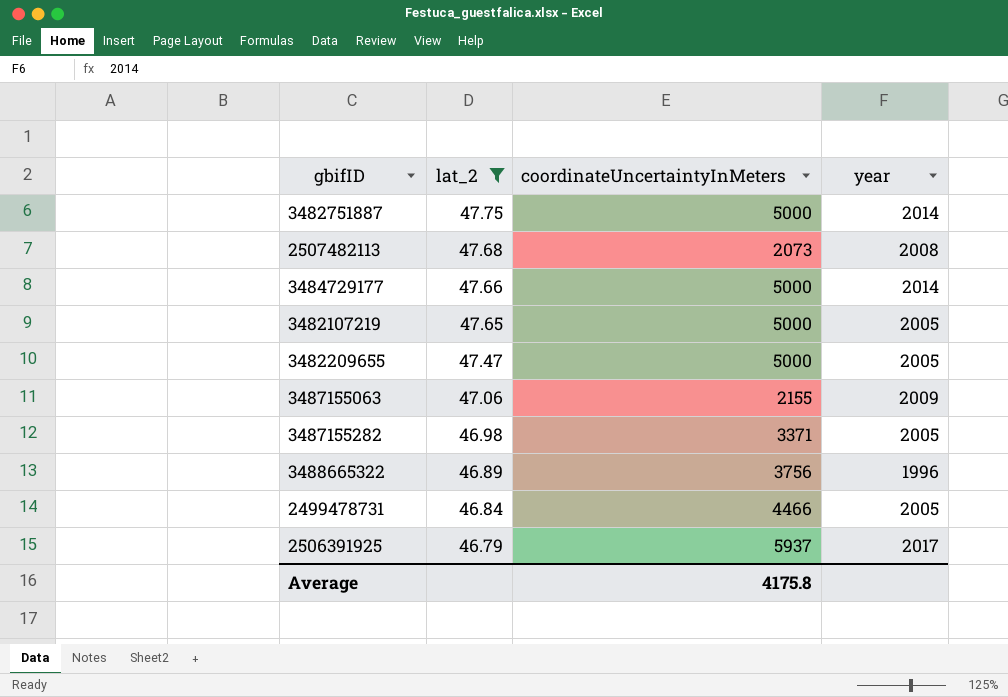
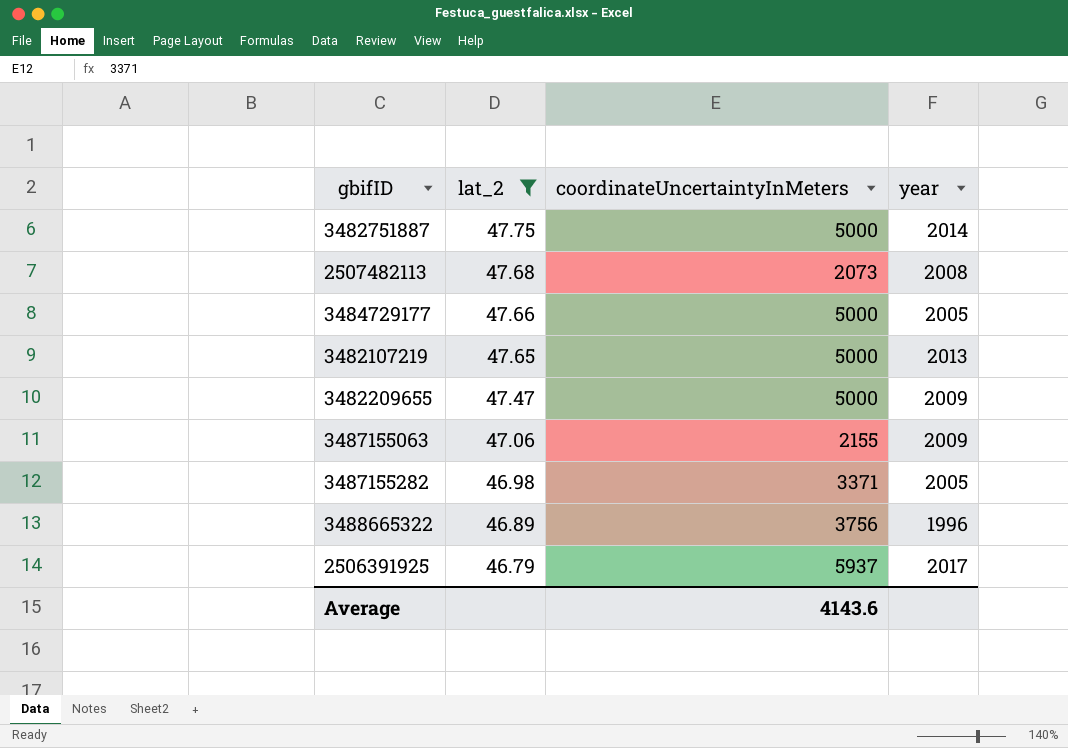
row 2499478731: 46.84 | 4466 | 2005 -> none
3484729177 | year: 2014 -> 2005
3482107219 | year: 2005 -> 2013
3482209655 | year: 2005 -> 2009
Average | coordinateUncertaintyInMeters: 4175.8 -> 4143.6

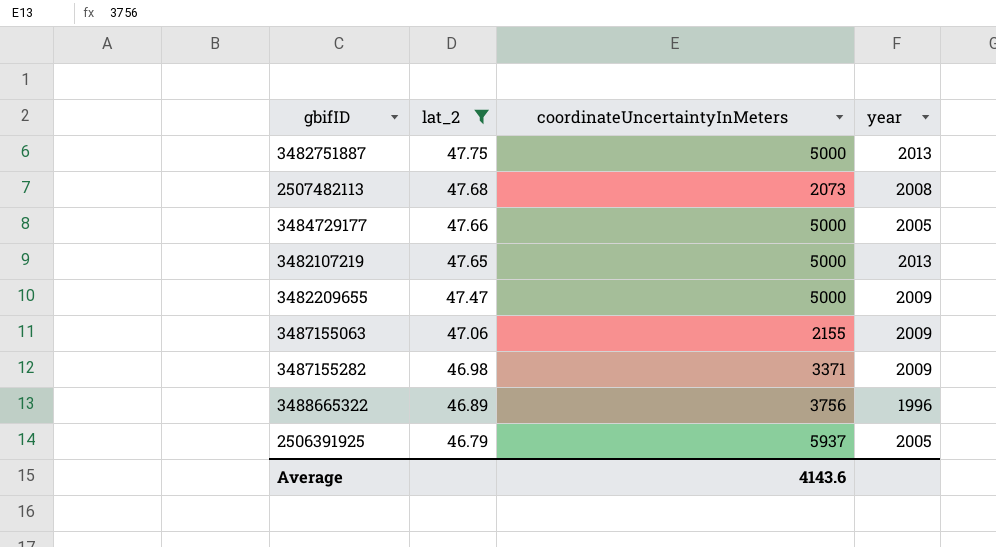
3482751887 | year: 2014 -> 2013
3487155282 | year: 2005 -> 2009
2506391925 | year: 2017 -> 2005

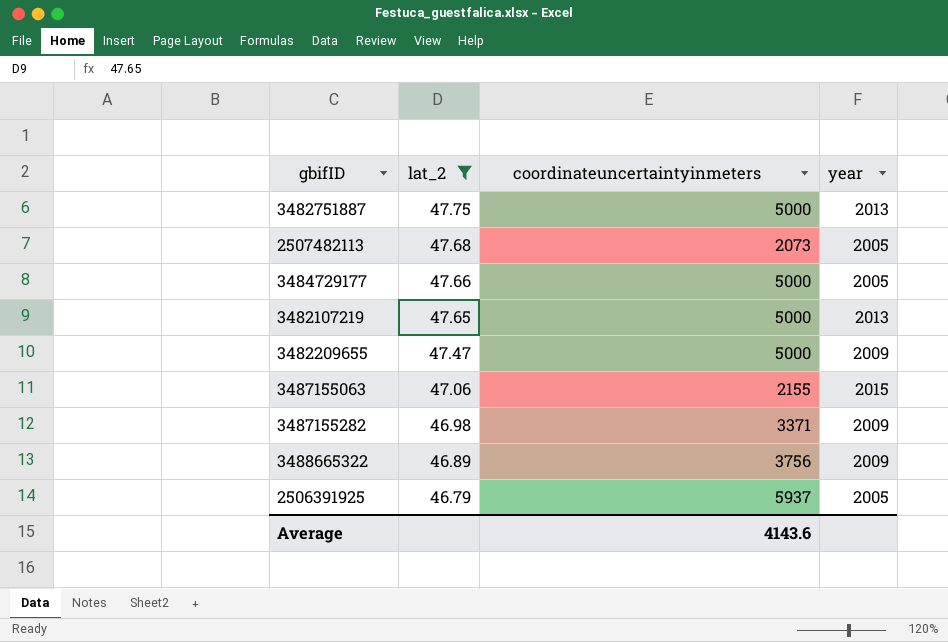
column name: coordinateUncertaintyInMeters -> coordinateuncertaintyinmeters
2507482113 | year: 2008 -> 2005
3487155063 | year: 2009 -> 2015
3488665322 | year: 1996 -> 2009

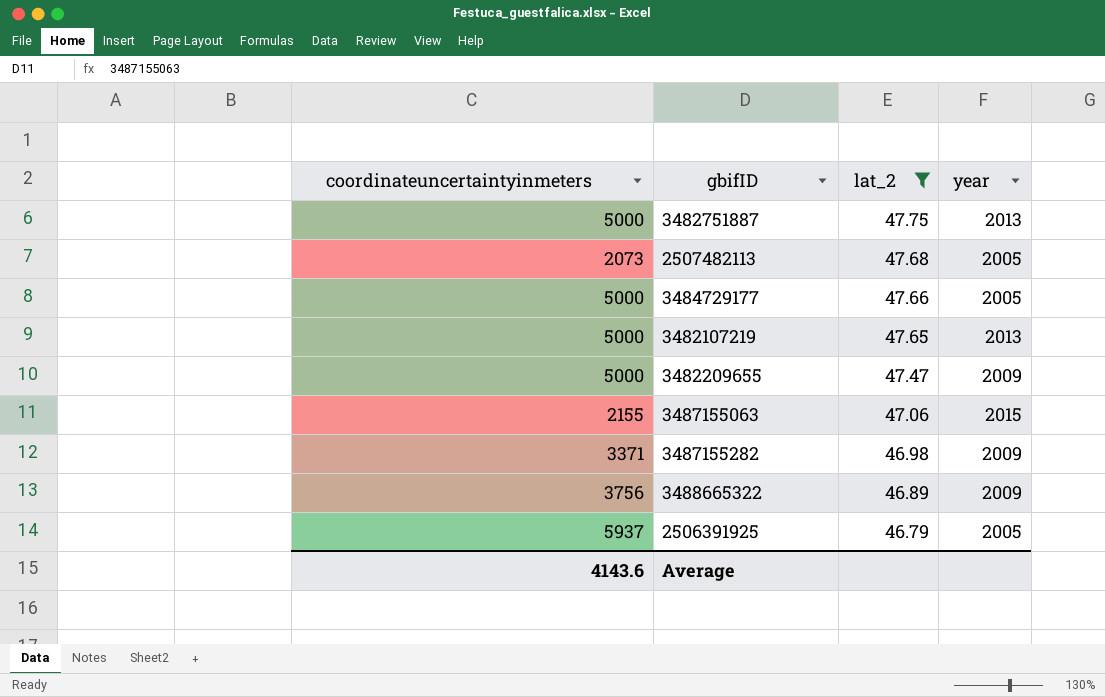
column coordinateuncertaintyinmeters | position: 3 -> 1

